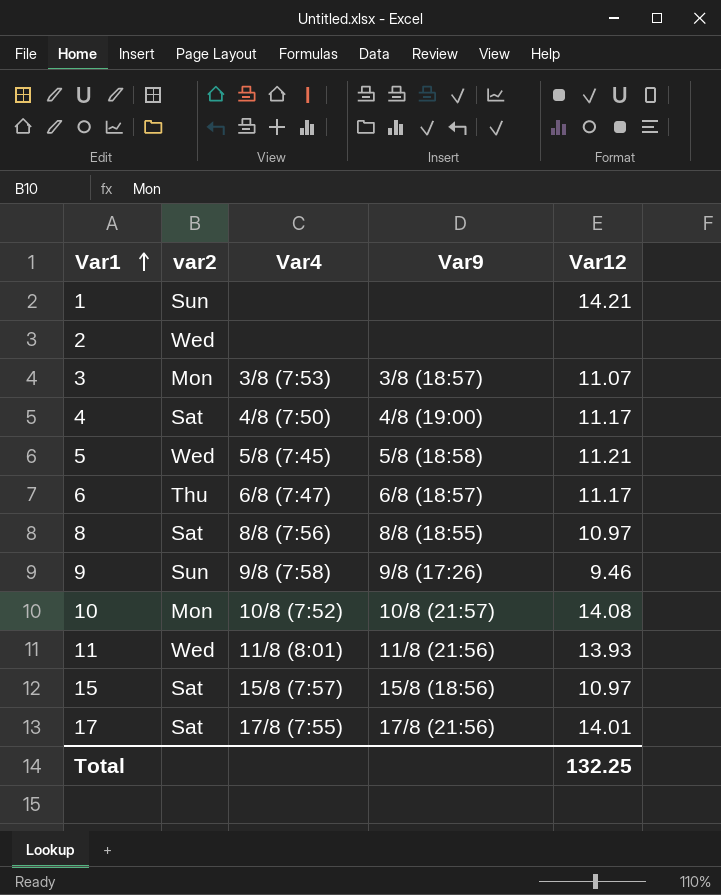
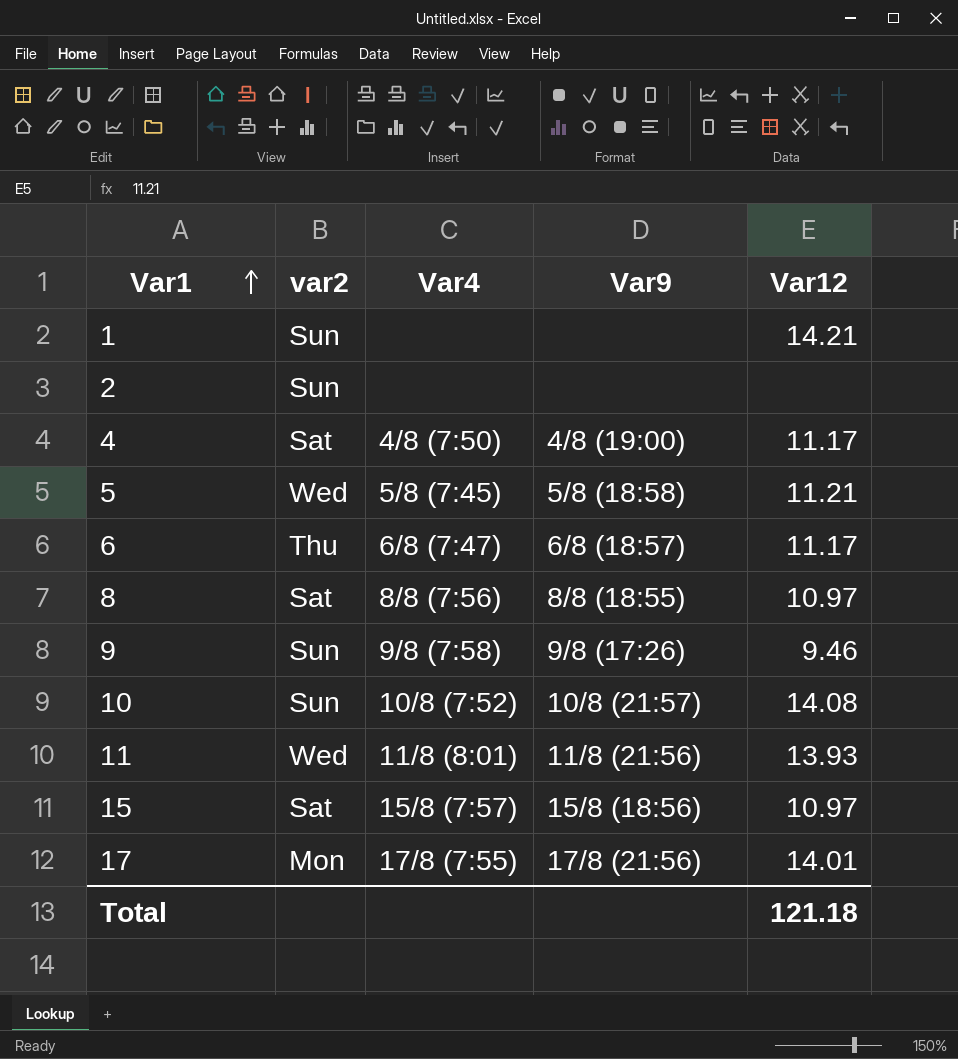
row 3: Mon | 3/8 (7:53) | 3/8 (18:57) | 11.07 -> none
2 | var2: Wed -> Sun
10 | var2: Mon -> Sun
17 | var2: Sat -> Mon
Total | Var12: 132.25 -> 121.18

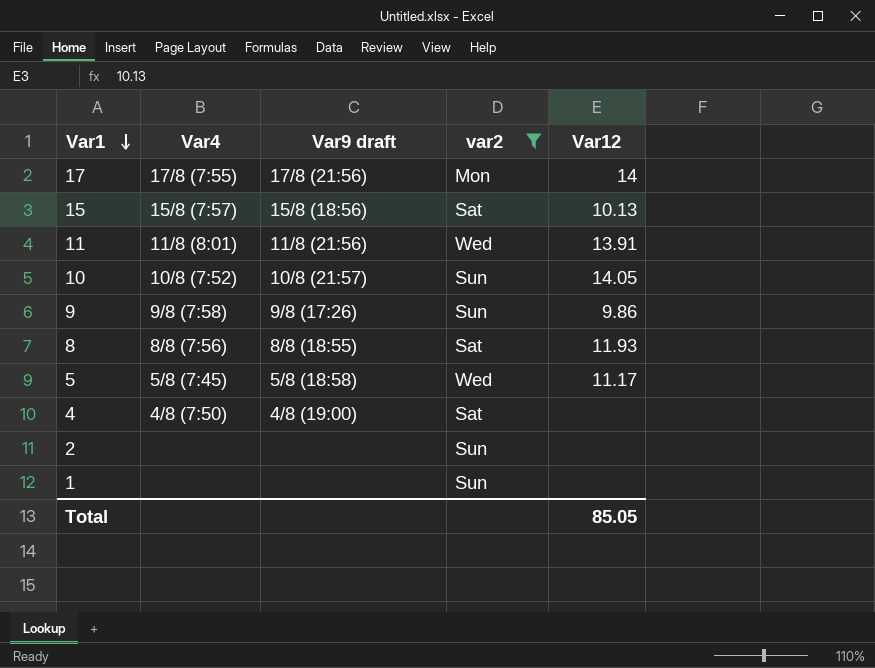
filter: none -> var2 != Thu
row order: Var1 ascending -> Var1 descending
column name: Var9 -> Var9 draft
column var2 | position: 2 -> 4
17 | Var12: 14.01 -> 14
15 | Var12: 10.97 -> 10.13
11 | Var12: 13.93 -> 13.91
10 | Var12: 14.08 -> 14.05
9 | Var12: 9.46 -> 9.86
8 | Var12: 10.97 -> 11.93
5 | Var12: 11.21 -> 11.17
4 | Var12: 11.17 -> none
1 | Var12: 14.21 -> none
Total | Var12: 121.18 -> 85.05

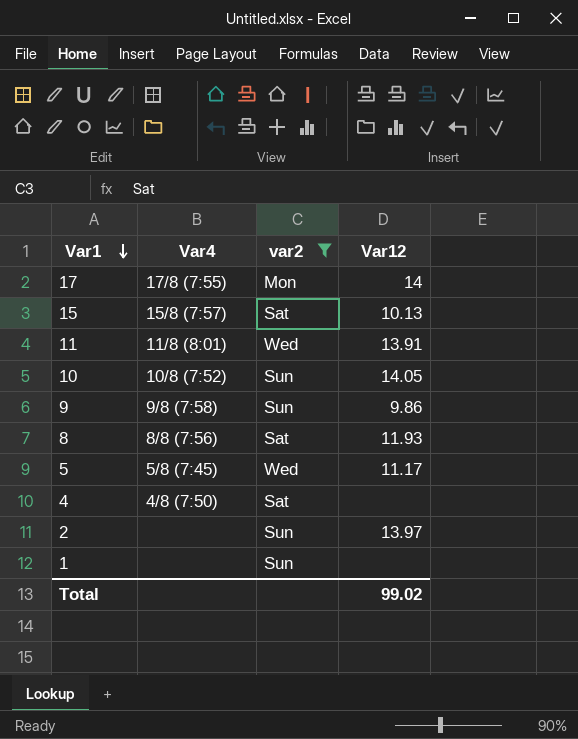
column Var9 draft | position: 3 -> none
2 | Var12: none -> 13.97
Total | Var12: 85.05 -> 99.02

